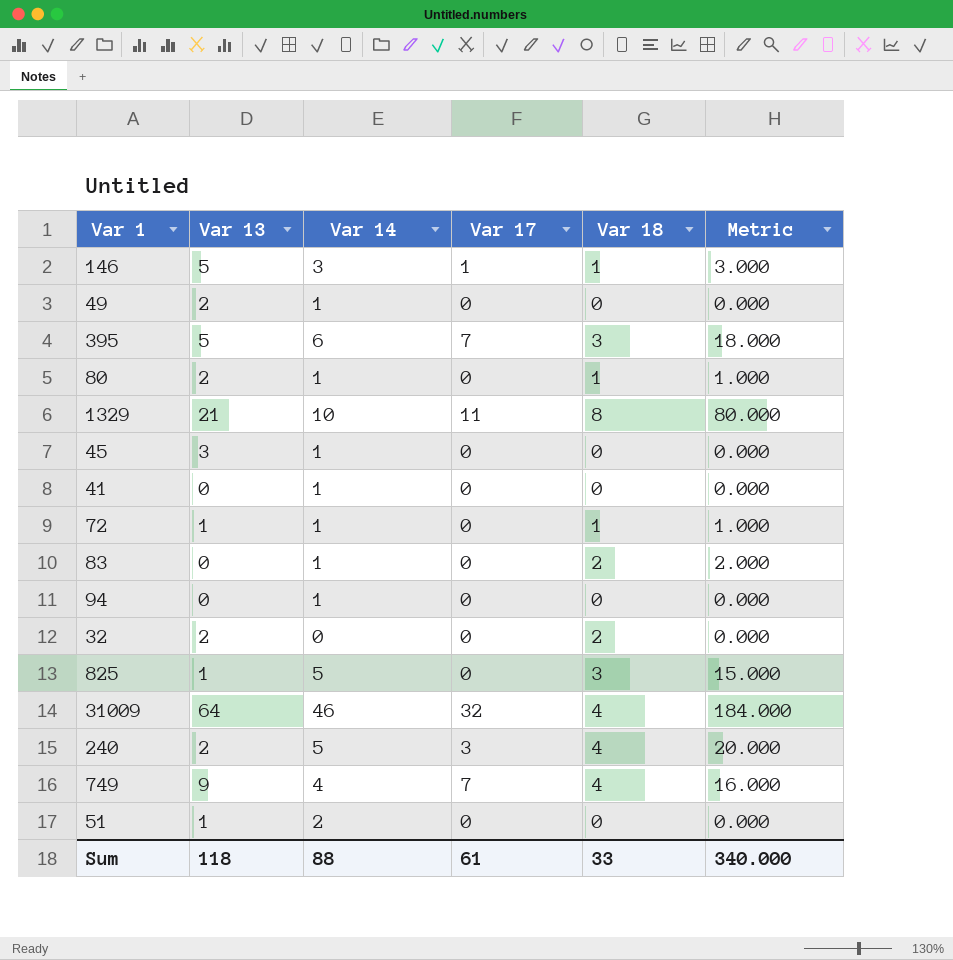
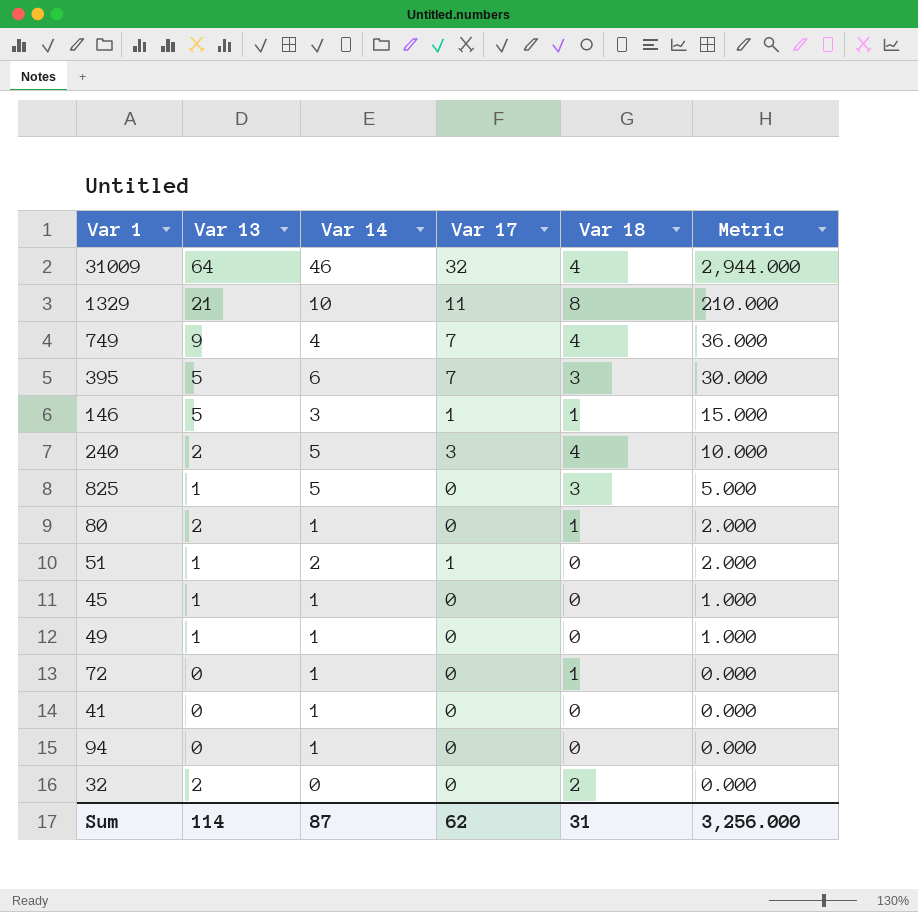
row order: none -> Metric descending
column Metric | formula: [Var 14] * [Var 18] -> [Var 13] * [Var 14]
row 83: 0 | 1 | 0 | 2 | 2.000 -> none
51 | Var 17: 0 -> 1
45 | Var 13: 3 -> 1
49 | Var 13: 2 -> 1
72 | Var 13: 1 -> 0
Sum | Var 13: 118 -> 114
Sum | Var 14: 88 -> 87
Sum | Var 17: 61 -> 62
Sum | Var 18: 33 -> 31
Sum | Metric: 340.000 -> 3,256.000

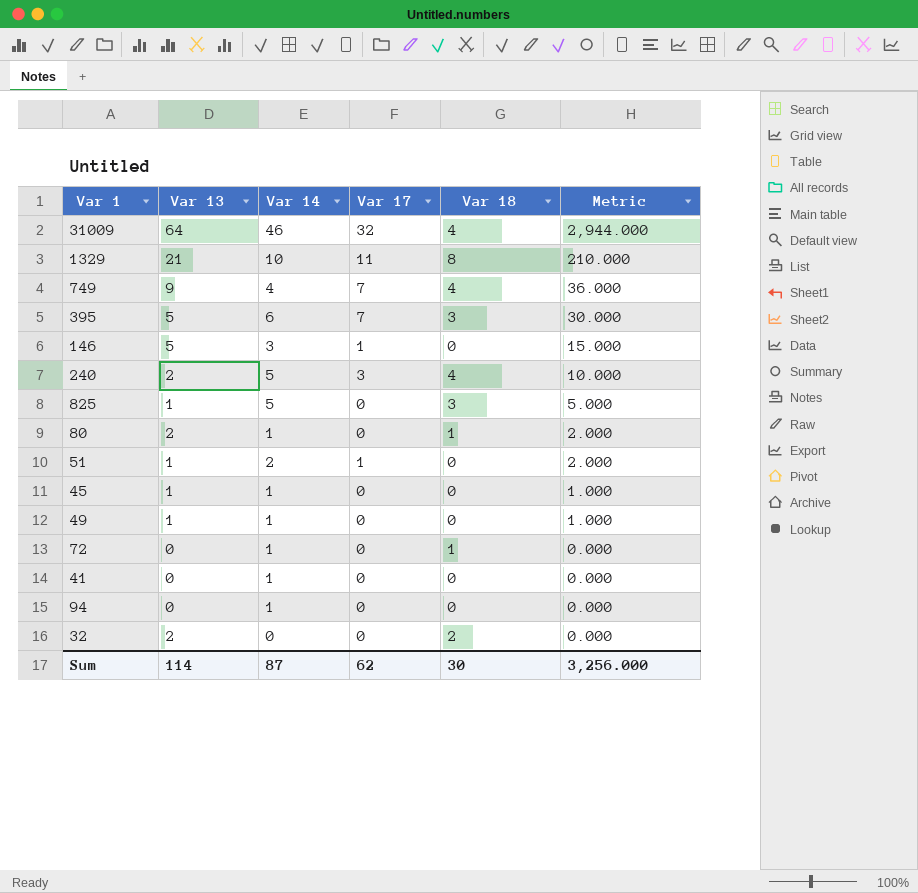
146 | Var 18: 1 -> 0
Sum | Var 18: 31 -> 30

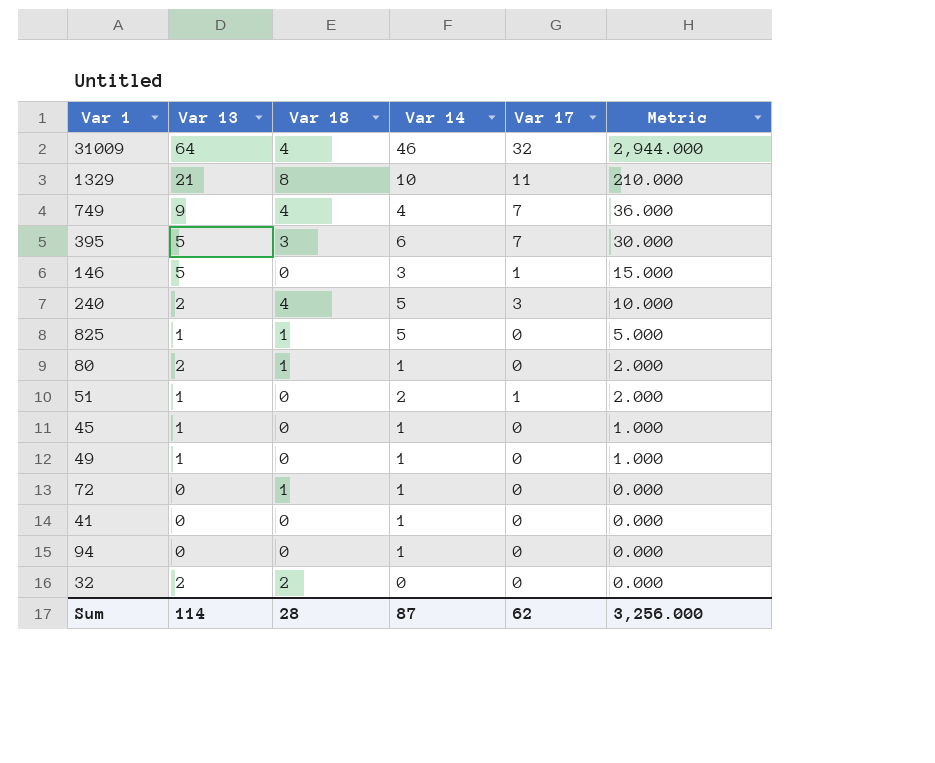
column Var 18 | position: 5 -> 3
825 | Var 18: 3 -> 1
Sum | Var 18: 30 -> 28

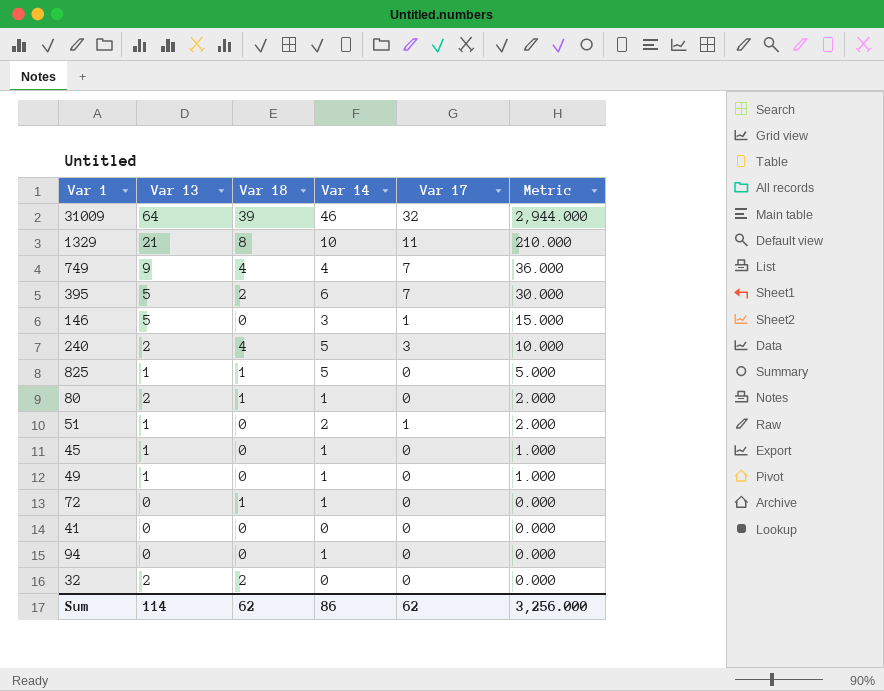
31009 | Var 18: 4 -> 39
395 | Var 18: 3 -> 2
41 | Var 14: 1 -> 0
Sum | Var 18: 28 -> 62
Sum | Var 14: 87 -> 86

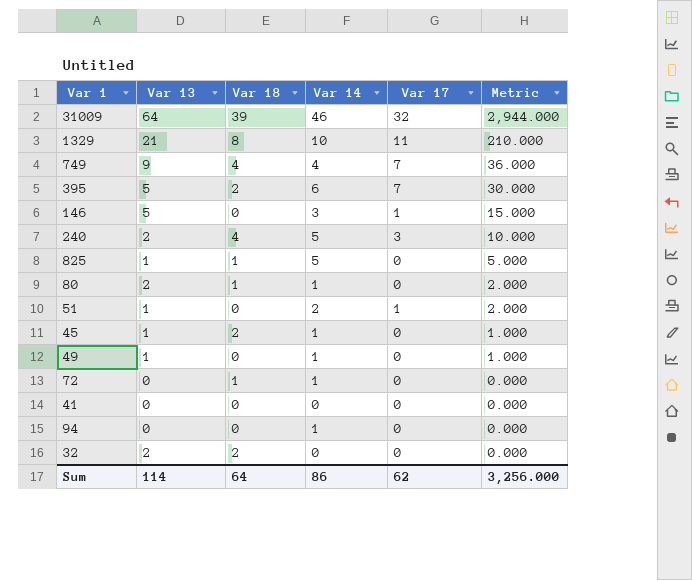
45 | Var 18: 0 -> 2
Sum | Var 18: 62 -> 64

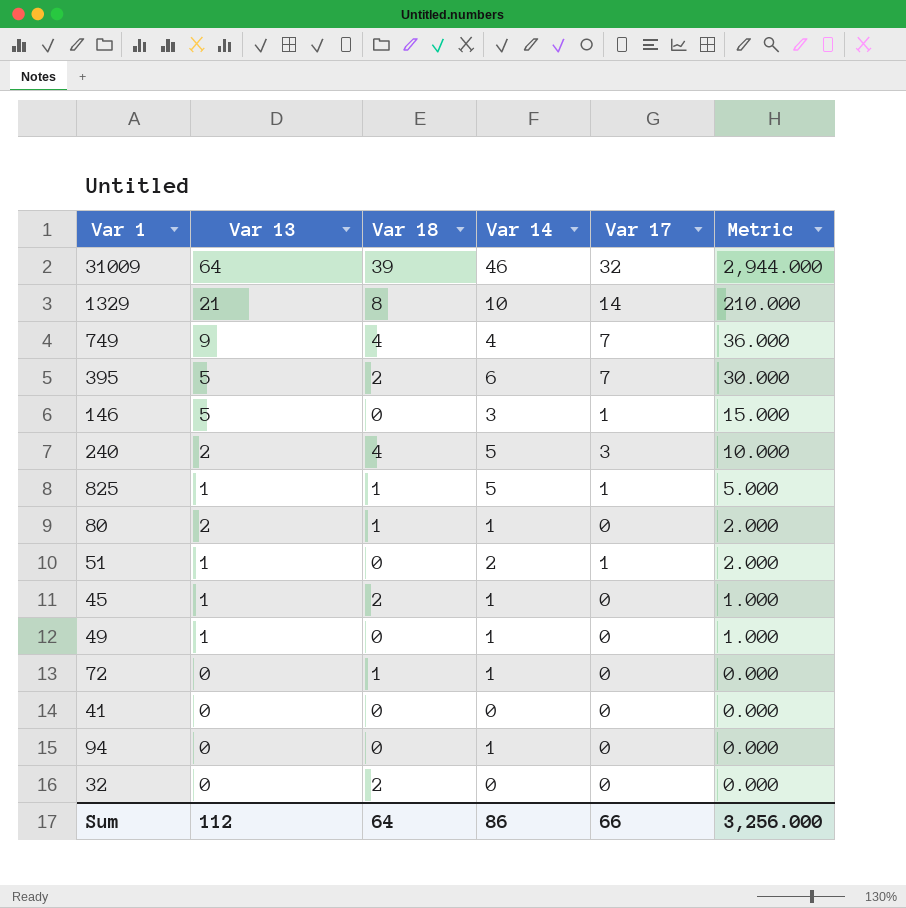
1329 | Var 17: 11 -> 14
825 | Var 17: 0 -> 1
32 | Var 13: 2 -> 0
Sum | Var 13: 114 -> 112
Sum | Var 17: 62 -> 66

